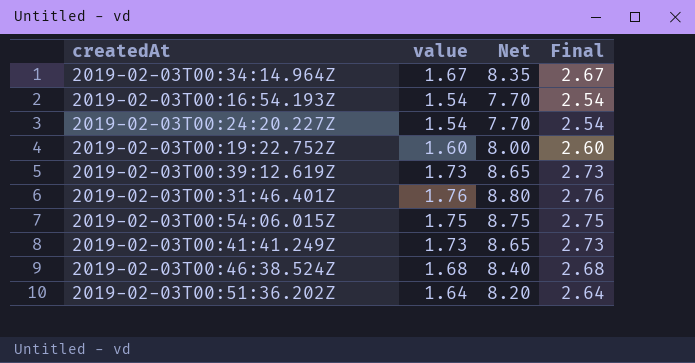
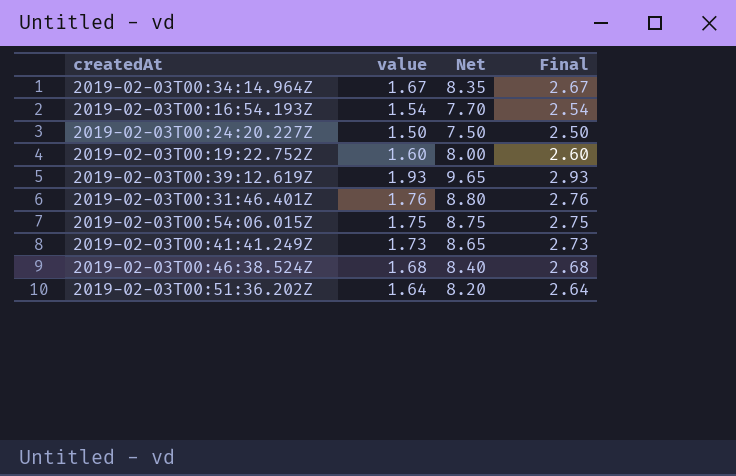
2019-02-03T00:24:20.227Z | value: 1.54 -> 1.50
2019-02-03T00:24:20.227Z | Net: 7.70 -> 7.50
2019-02-03T00:24:20.227Z | Final: 2.54 -> 2.50
2019-02-03T00:39:12.619Z | value: 1.73 -> 1.93
2019-02-03T00:39:12.619Z | Net: 8.65 -> 9.65
2019-02-03T00:39:12.619Z | Final: 2.73 -> 2.93

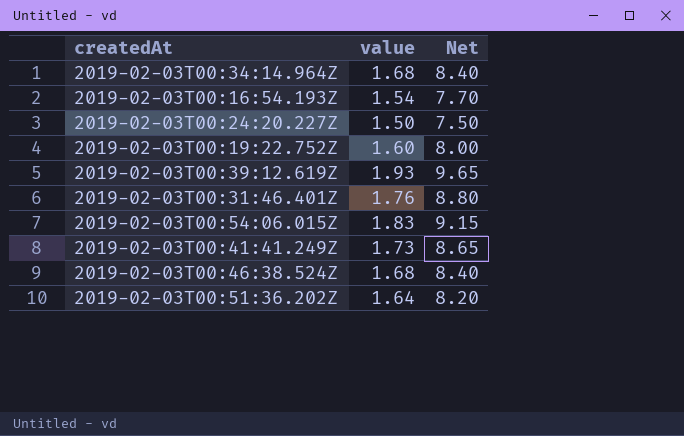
column Final | formula: [value] + 1 -> none
2019-02-03T00:34:14.964Z | value: 1.67 -> 1.68
2019-02-03T00:34:14.964Z | Net: 8.35 -> 8.40
2019-02-03T00:54:06.015Z | value: 1.75 -> 1.83
2019-02-03T00:54:06.015Z | Net: 8.75 -> 9.15

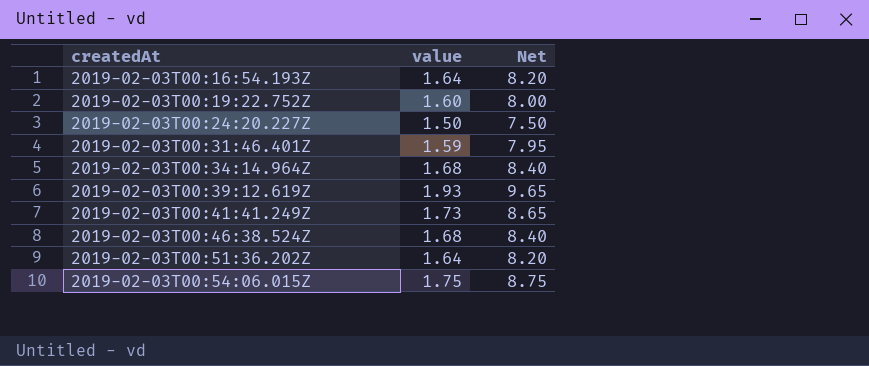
row order: none -> createdAt ascending
2019-02-03T00:16:54.193Z | value: 1.54 -> 1.64
2019-02-03T00:16:54.193Z | Net: 7.70 -> 8.20
2019-02-03T00:31:46.401Z | value: 1.76 -> 1.59
2019-02-03T00:31:46.401Z | Net: 8.80 -> 7.95
2019-02-03T00:54:06.015Z | value: 1.83 -> 1.75
2019-02-03T00:54:06.015Z | Net: 9.15 -> 8.75

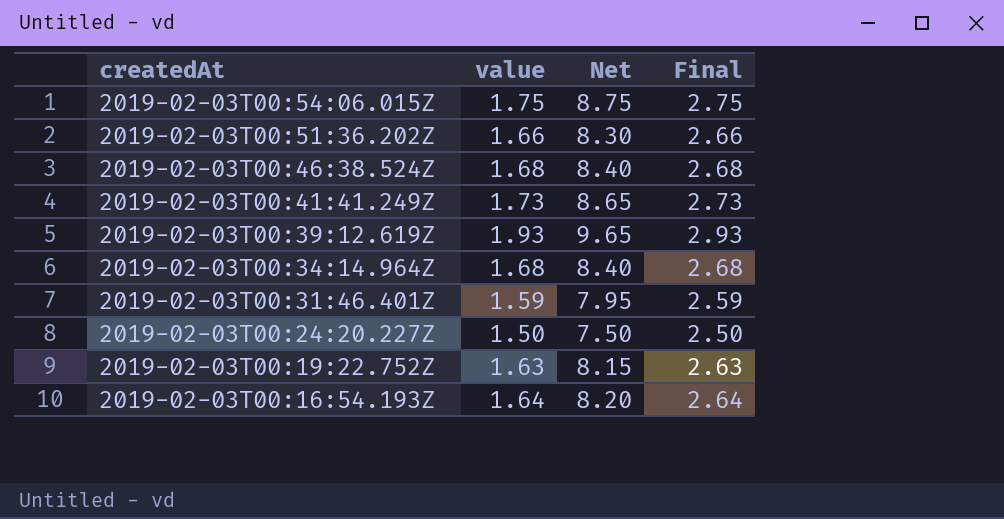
row order: createdAt ascending -> createdAt descending
column Final | formula: none -> [value] + 1
2019-02-03T00:51:36.202Z | value: 1.64 -> 1.66
2019-02-03T00:51:36.202Z | Net: 8.20 -> 8.30
2019-02-03T00:19:22.752Z | value: 1.60 -> 1.63
2019-02-03T00:19:22.752Z | Net: 8.00 -> 8.15

